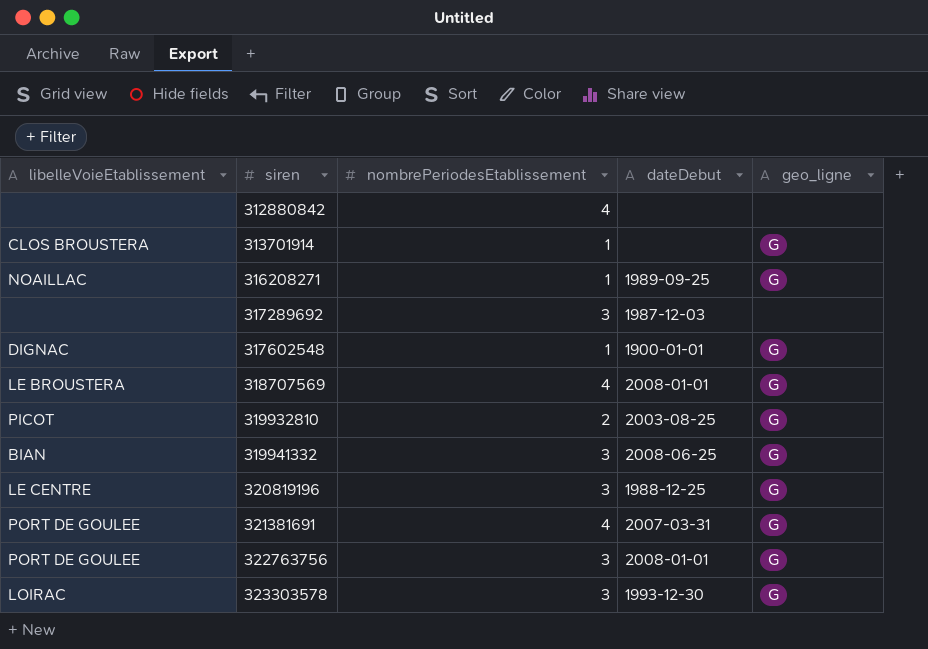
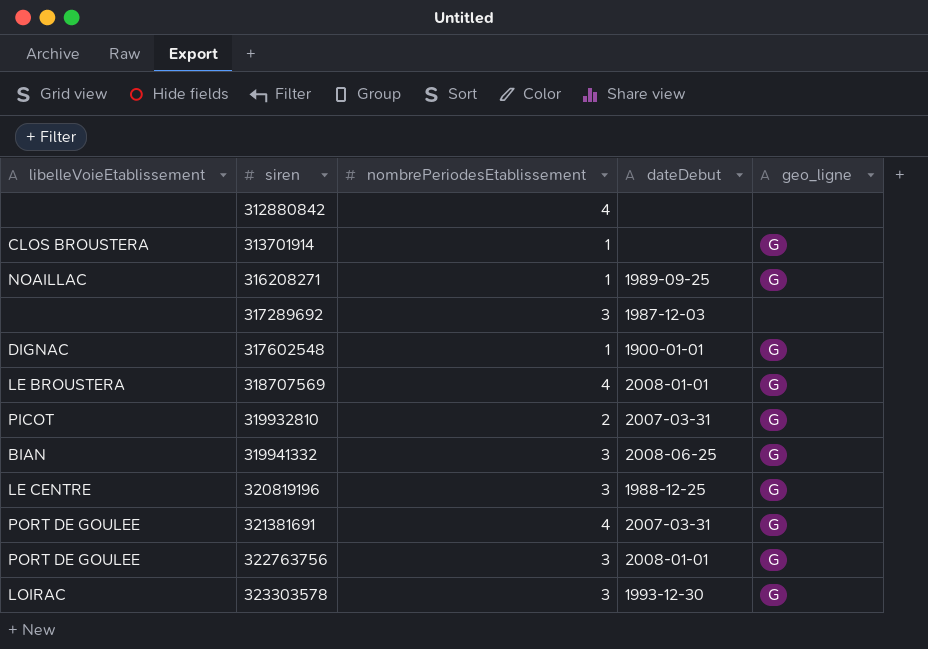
319932810 | dateDebut: 2003-08-25 -> 2007-03-31

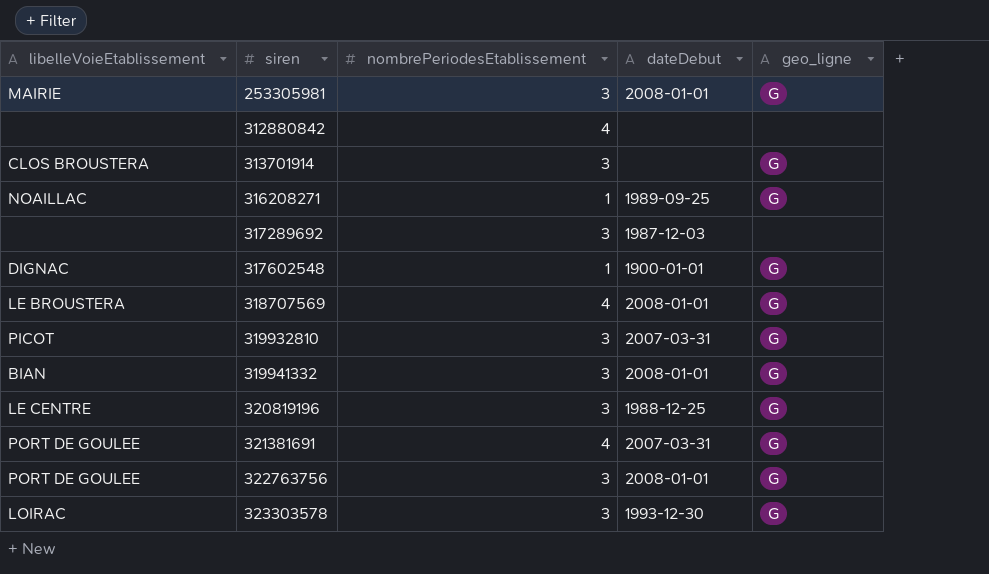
row 253305981: none -> MAIRIE | 3 | 2008-01-01 | G
313701914 | nombrePeriodesEtablissement: 1 -> 3
319932810 | nombrePeriodesEtablissement: 2 -> 3
319941332 | dateDebut: 2008-06-25 -> 2008-01-01

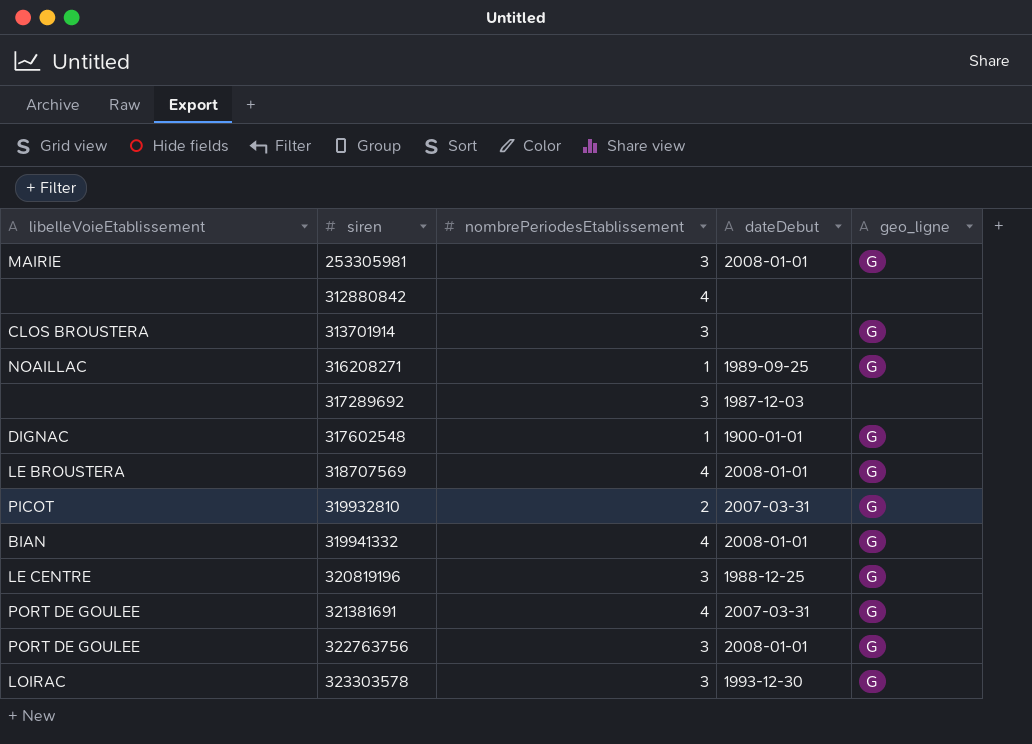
319932810 | nombrePeriodesEtablissement: 3 -> 2
319941332 | nombrePeriodesEtablissement: 3 -> 4

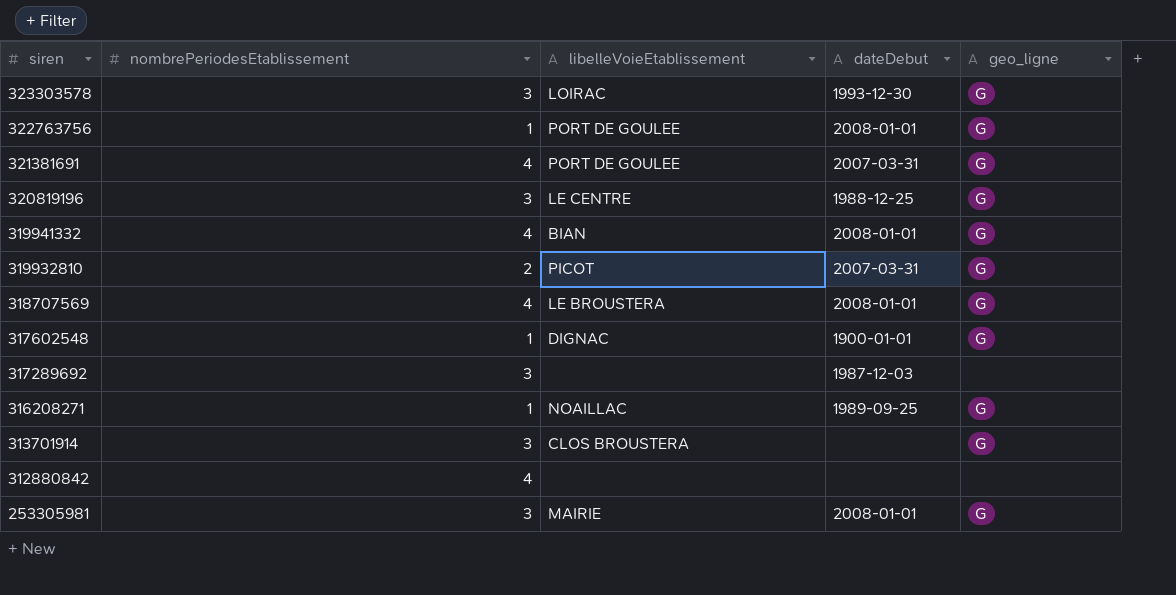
row order: siren ascending -> siren descending
column libelleVoieEtablissement | position: 1 -> 3
322763756 | nombrePeriodesEtablissement: 3 -> 1

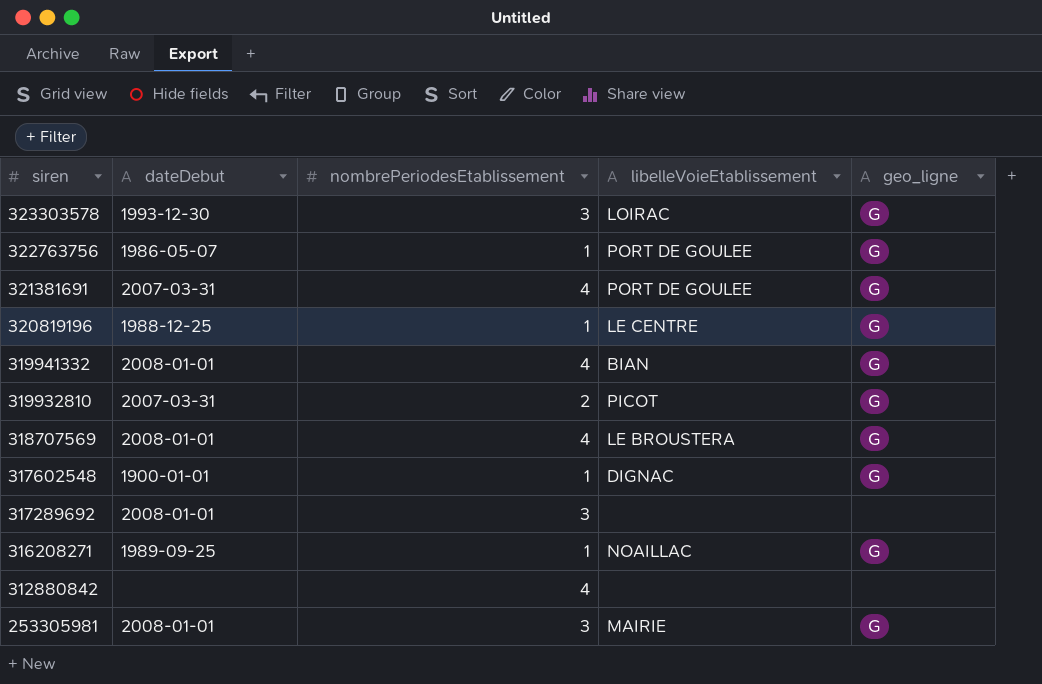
column dateDebut | position: 4 -> 2
row 313701914: 3 | CLOS BROUSTERA | none | G -> none
322763756 | dateDebut: 2008-01-01 -> 1986-05-07
320819196 | nombrePeriodesEtablissement: 3 -> 1
317289692 | dateDebut: 1987-12-03 -> 2008-01-01

